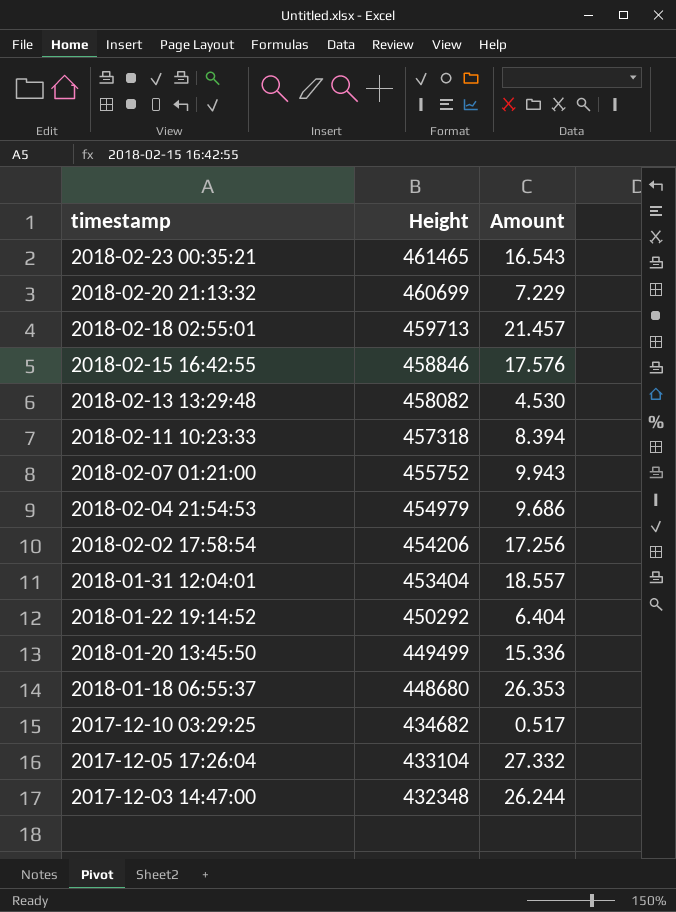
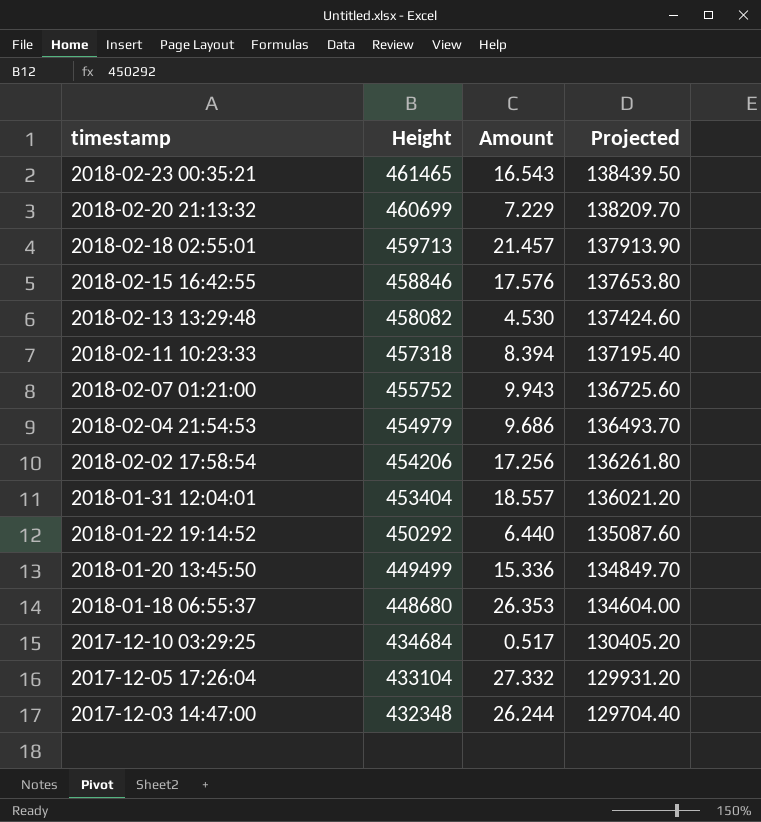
column Projected | formula: none -> [Height] * 0.3
2018-01-22 19:14:52 | Amount: 6.404 -> 6.440
2017-12-10 03:29:25 | Height: 434682 -> 434684

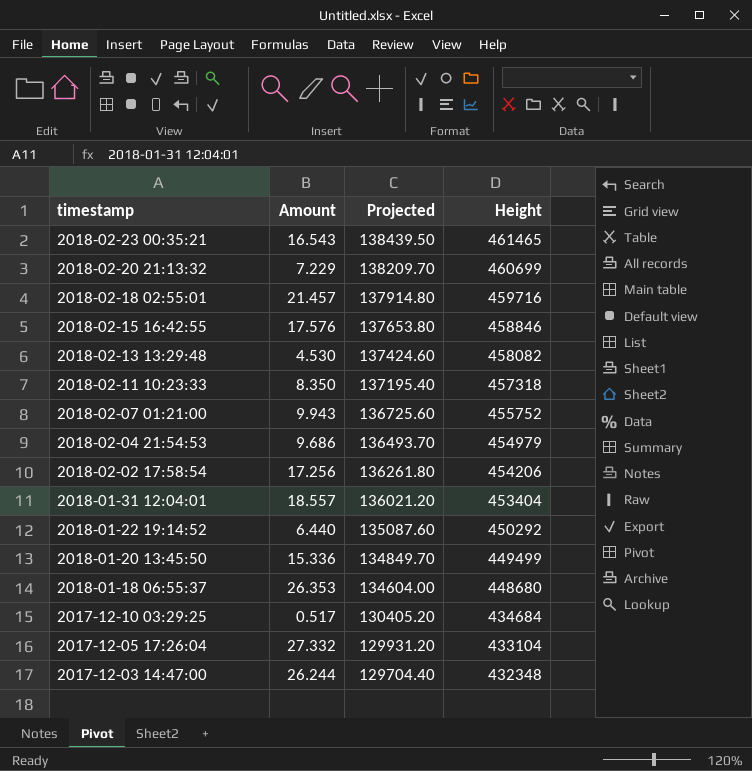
column Height | position: 2 -> 4
2018-02-18 02:55:01 | Projected: 137913.90 -> 137914.80
2018-02-18 02:55:01 | Height: 459713 -> 459716
2018-02-11 10:23:33 | Amount: 8.394 -> 8.350

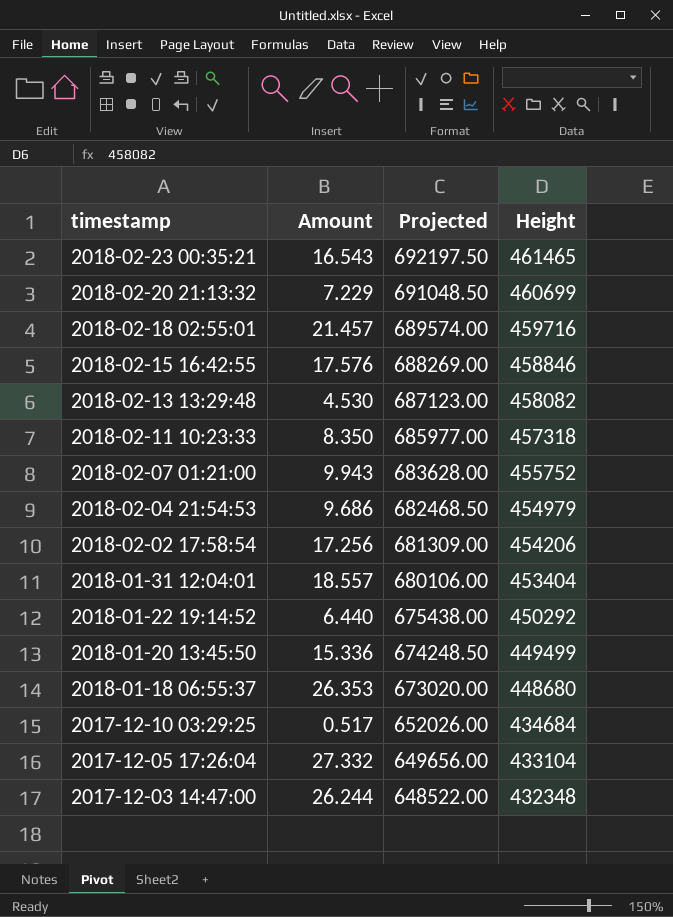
column Projected | formula: [Height] * 0.3 -> [Height] * 1.5

